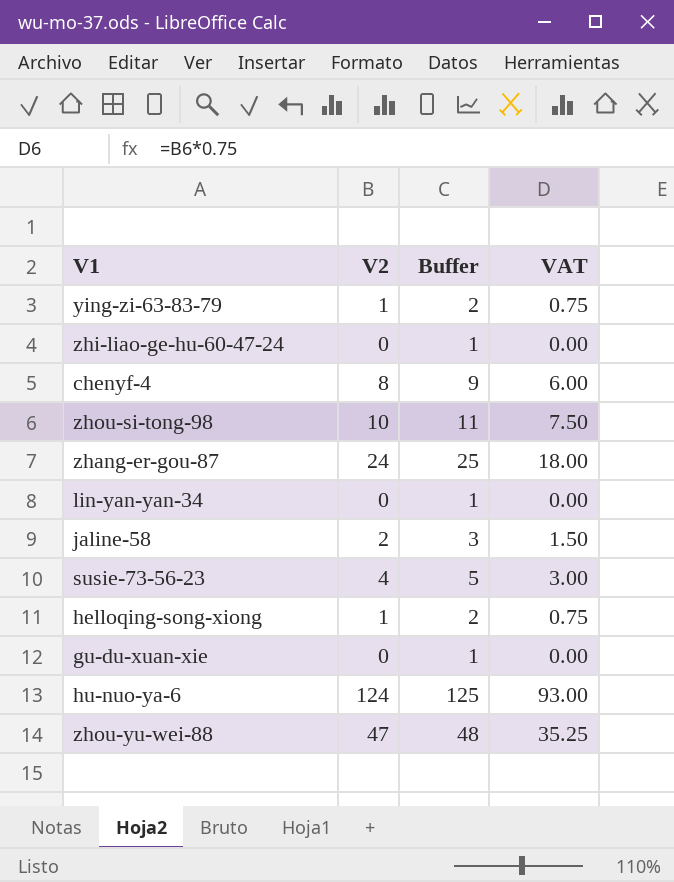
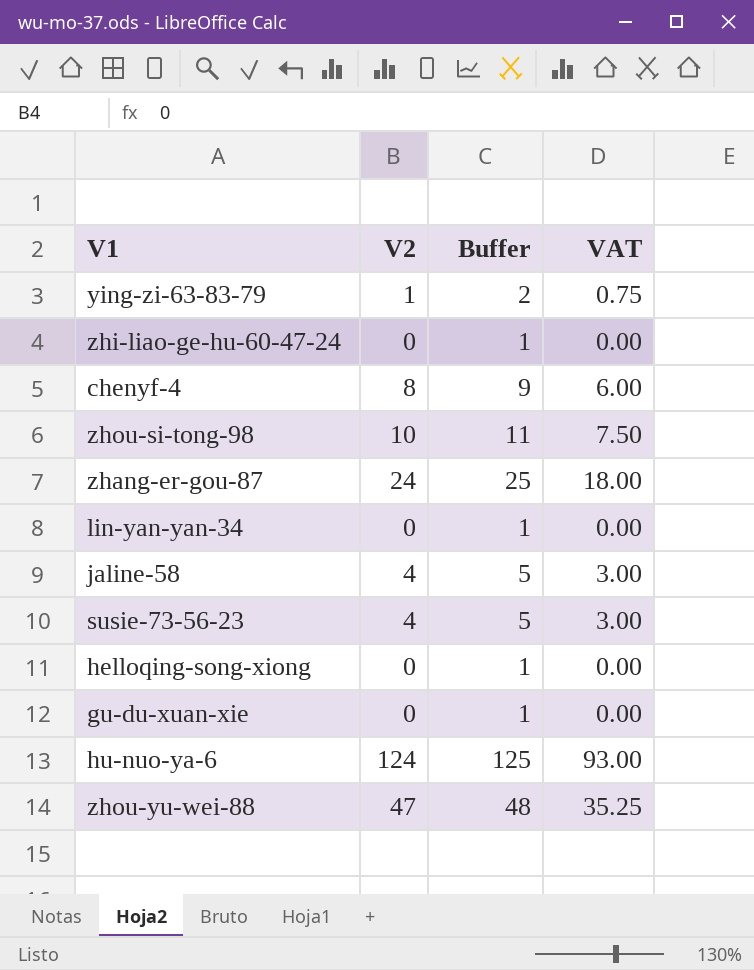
jaline-58 | V2: 2 -> 4
jaline-58 | Buffer: 3 -> 5
jaline-58 | VAT: 1.50 -> 3.00
helloqing-song-xiong | V2: 1 -> 0
helloqing-song-xiong | Buffer: 2 -> 1
helloqing-song-xiong | VAT: 0.75 -> 0.00

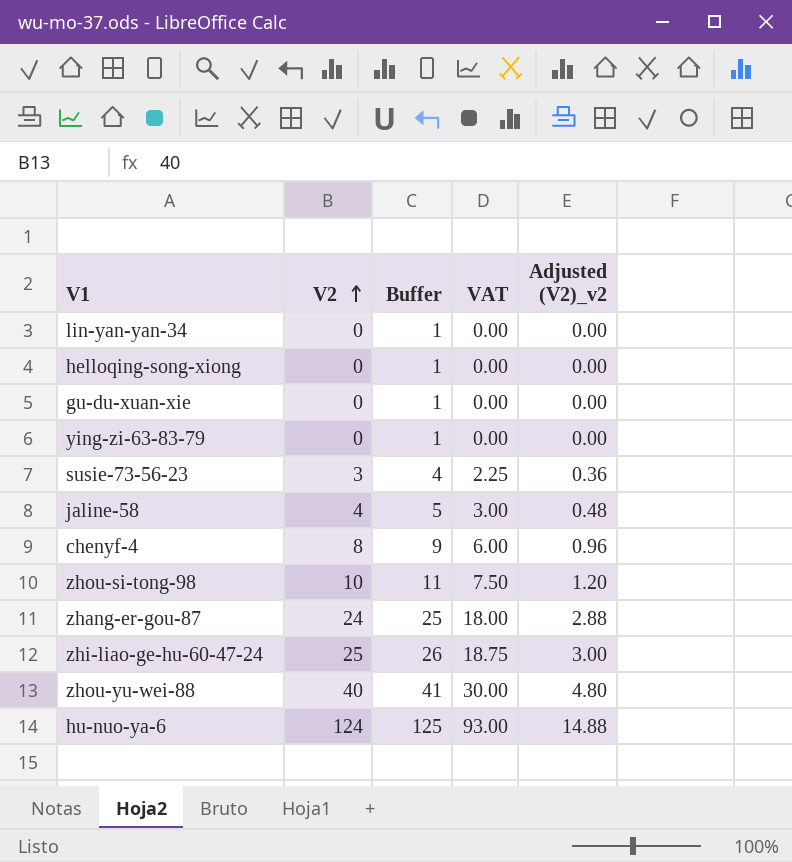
row order: none -> V2 ascending
column Adjusted (V2)_v2 | formula: none -> [V2] * 0.12
ying-zi-63-83-79 | V2: 1 -> 0
ying-zi-63-83-79 | Buffer: 2 -> 1
ying-zi-63-83-79 | VAT: 0.75 -> 0.00
susie-73-56-23 | V2: 4 -> 3
susie-73-56-23 | Buffer: 5 -> 4
susie-73-56-23 | VAT: 3.00 -> 2.25
zhi-liao-ge-hu-60-47-24 | V2: 0 -> 25
zhi-liao-ge-hu-60-47-24 | Buffer: 1 -> 26
zhi-liao-ge-hu-60-47-24 | VAT: 0.00 -> 18.75
zhou-yu-wei-88 | V2: 47 -> 40
zhou-yu-wei-88 | Buffer: 48 -> 41
zhou-yu-wei-88 | VAT: 35.25 -> 30.00

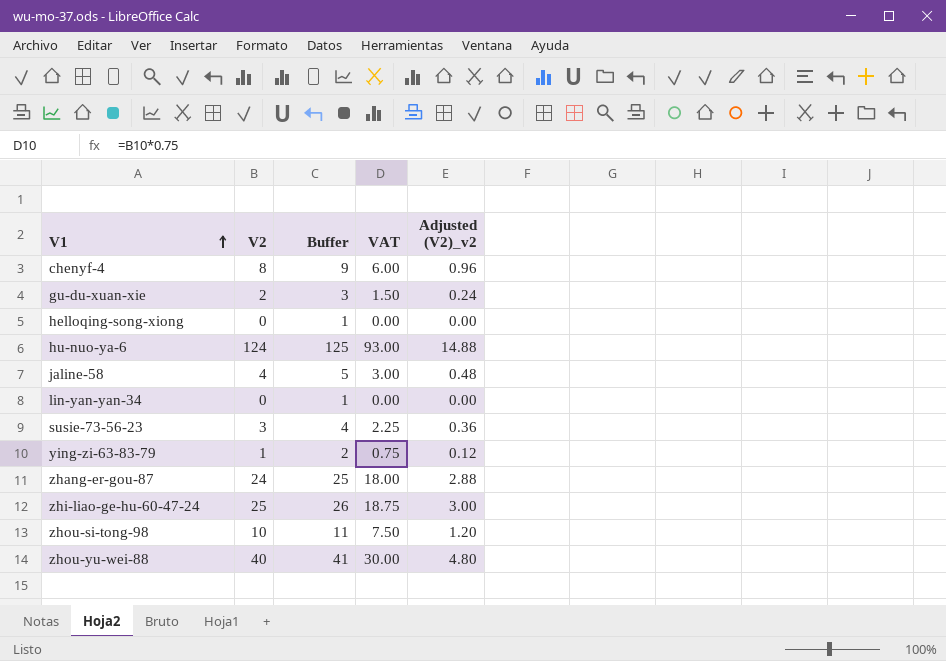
row order: V2 ascending -> V1 ascending
gu-du-xuan-xie | V2: 0 -> 2
gu-du-xuan-xie | Buffer: 1 -> 3
gu-du-xuan-xie | VAT: 0.00 -> 1.50
gu-du-xuan-xie | Adjusted (V2)_v2: 0.00 -> 0.24
ying-zi-63-83-79 | V2: 0 -> 1
ying-zi-63-83-79 | Buffer: 1 -> 2
ying-zi-63-83-79 | VAT: 0.00 -> 0.75
ying-zi-63-83-79 | Adjusted (V2)_v2: 0.00 -> 0.12

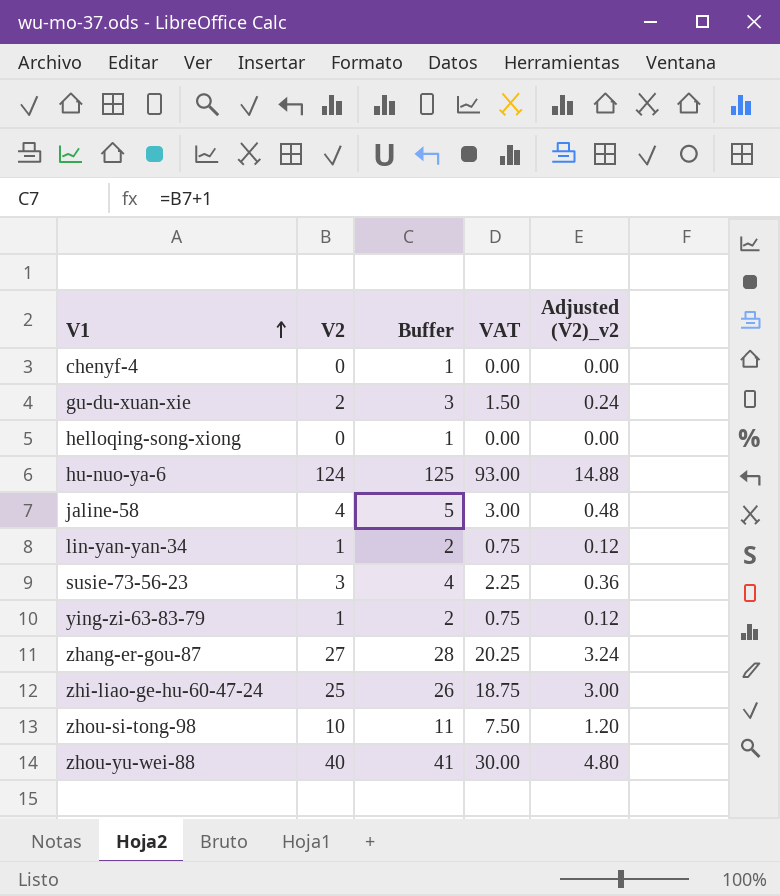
chenyf-4 | V2: 8 -> 0
chenyf-4 | Buffer: 9 -> 1
chenyf-4 | VAT: 6.00 -> 0.00
chenyf-4 | Adjusted (V2)_v2: 0.96 -> 0.00
lin-yan-yan-34 | V2: 0 -> 1
lin-yan-yan-34 | Buffer: 1 -> 2
lin-yan-yan-34 | VAT: 0.00 -> 0.75
lin-yan-yan-34 | Adjusted (V2)_v2: 0.00 -> 0.12
zhang-er-gou-87 | V2: 24 -> 27
zhang-er-gou-87 | Buffer: 25 -> 28
zhang-er-gou-87 | VAT: 18.00 -> 20.25
zhang-er-gou-87 | Adjusted (V2)_v2: 2.88 -> 3.24

